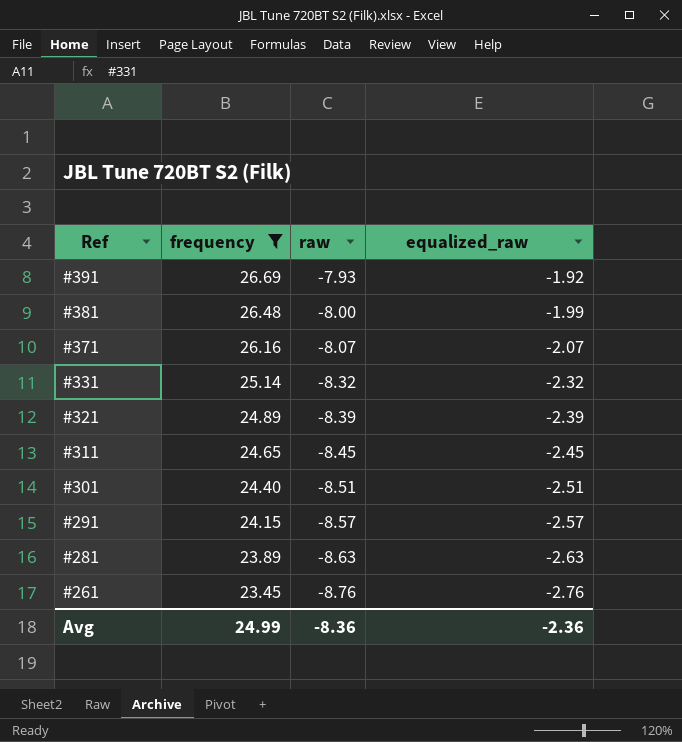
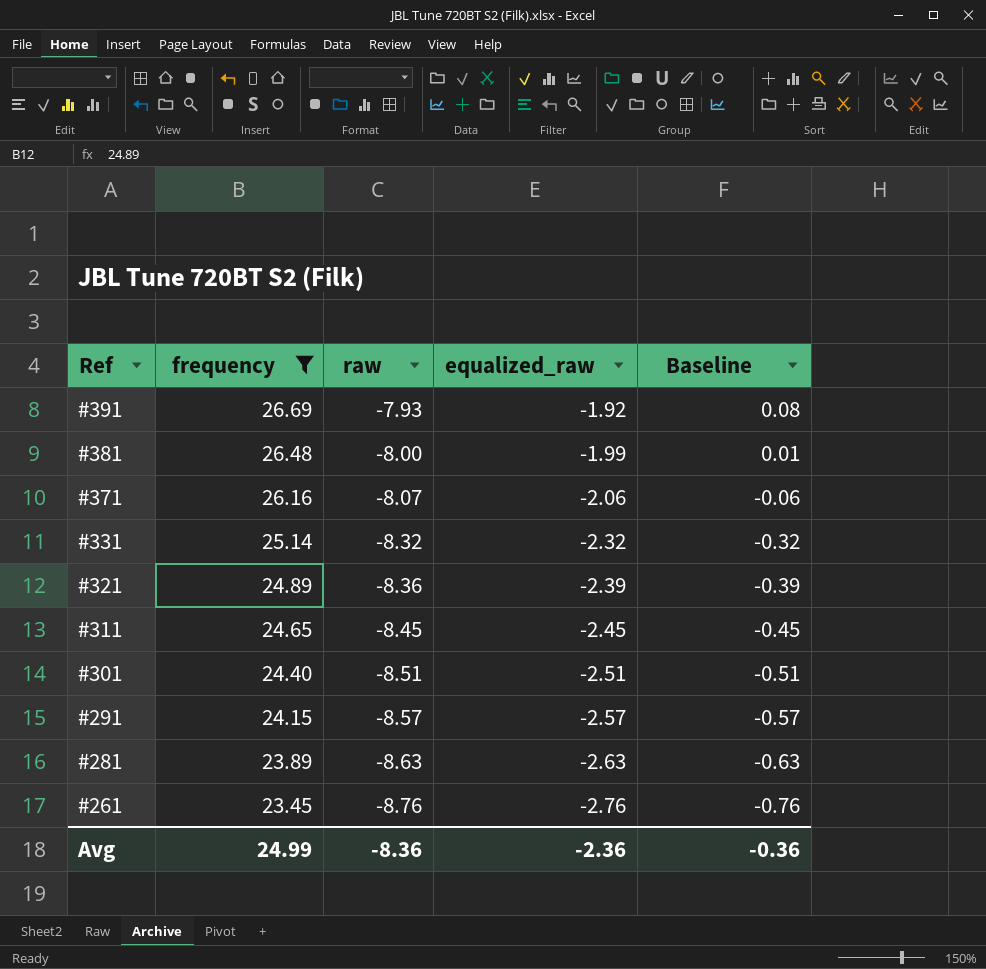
column Baseline | formula: none -> [equalized_raw] + 2
#371 | equalized_raw: -2.07 -> -2.06
#321 | raw: -8.39 -> -8.36

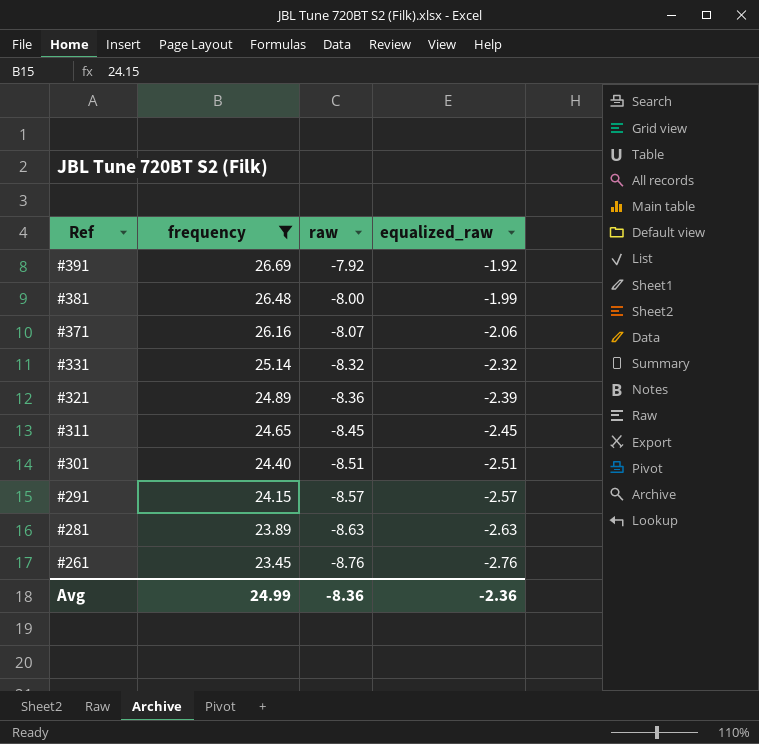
column Baseline | formula: [equalized_raw] + 2 -> none
#391 | raw: -7.93 -> -7.92

